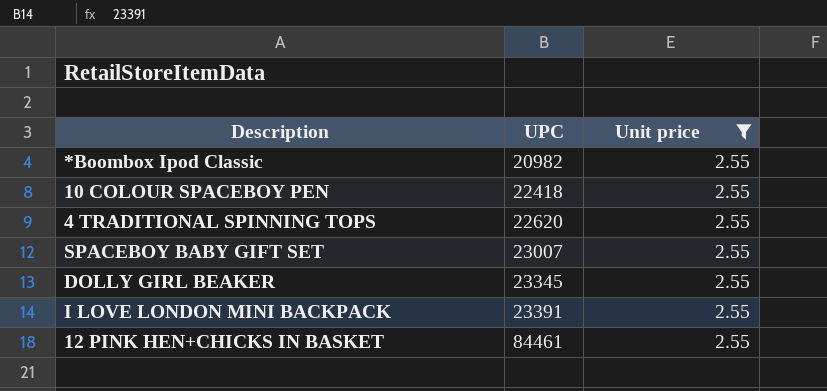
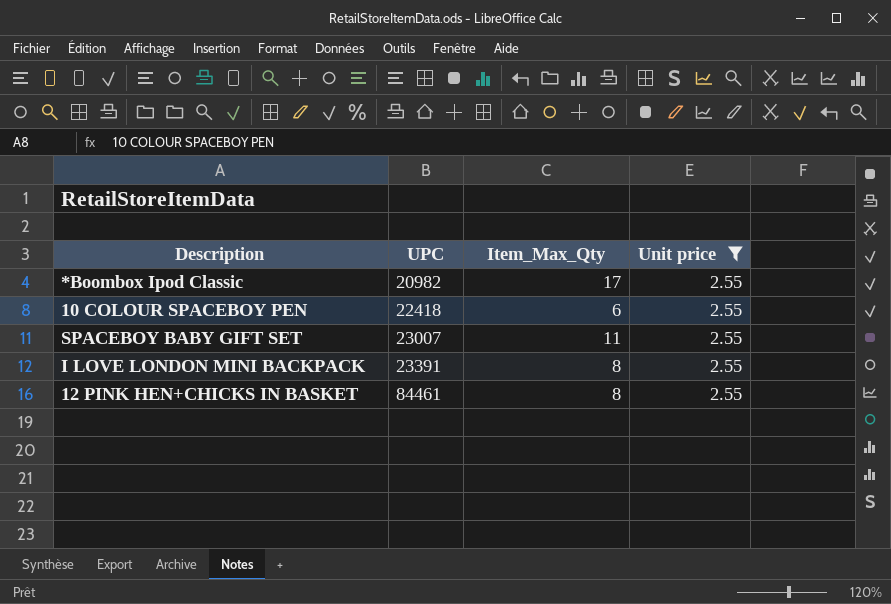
column Item_Max_Qty | position: none -> 3
row 4 TRADITIONAL SPINNING TOPS: 22620 | 2.55 -> none
row DOLLY GIRL BEAKER: 23345 | 2.55 -> none

